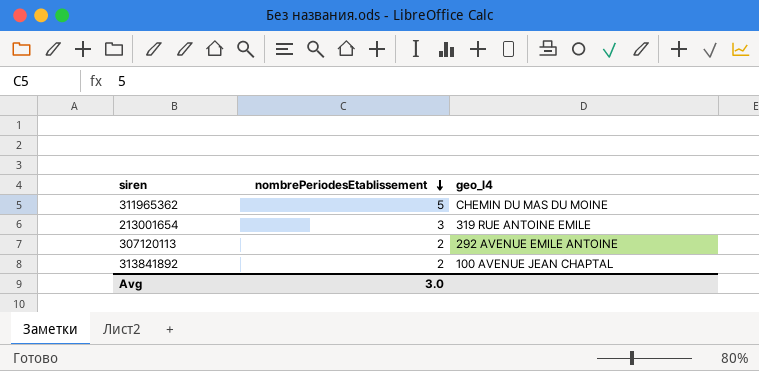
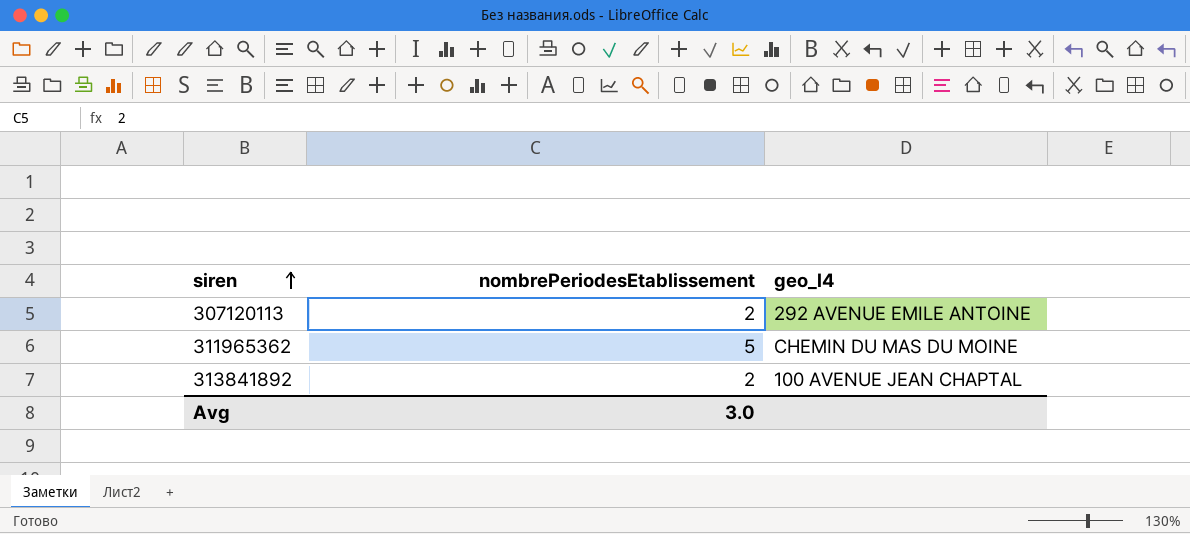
row order: nombrePeriodesEtablissement descending -> siren ascending
row 213001654: 3 | 319 RUE ANTOINE EMILE -> none

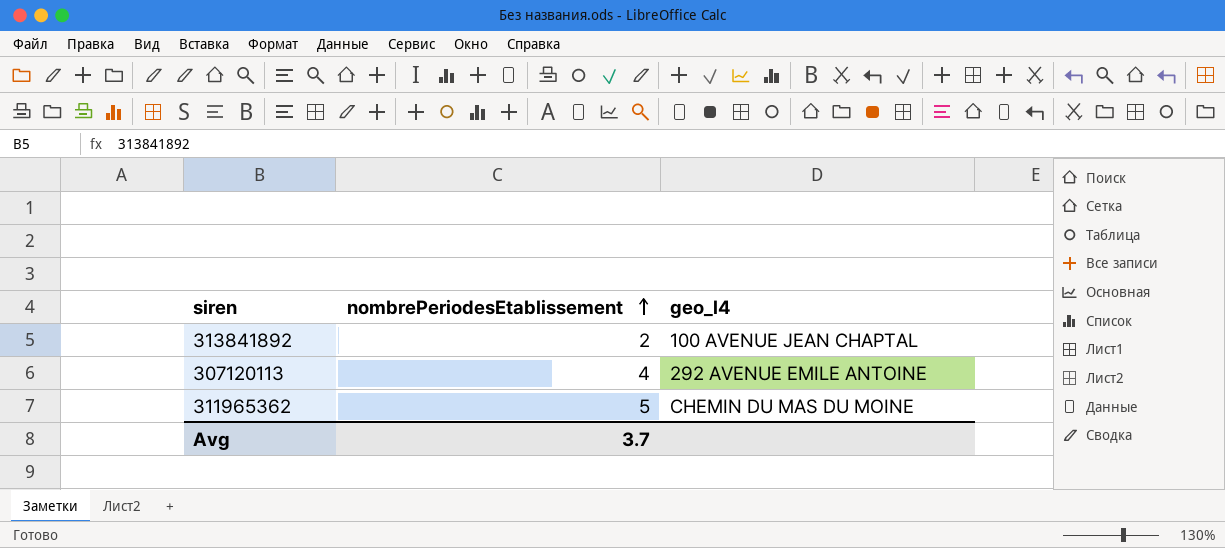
row order: siren ascending -> nombrePeriodesEtablissement ascending
307120113 | nombrePeriodesEtablissement: 2 -> 4
Avg | nombrePeriodesEtablissement: 3.0 -> 3.7

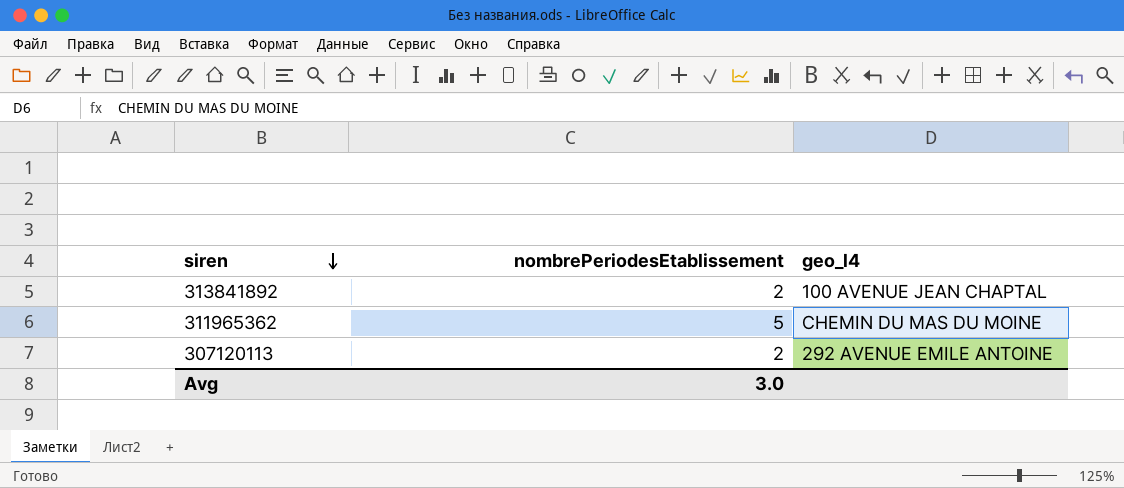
row order: nombrePeriodesEtablissement ascending -> siren descending
307120113 | nombrePeriodesEtablissement: 4 -> 2
Avg | nombrePeriodesEtablissement: 3.7 -> 3.0

